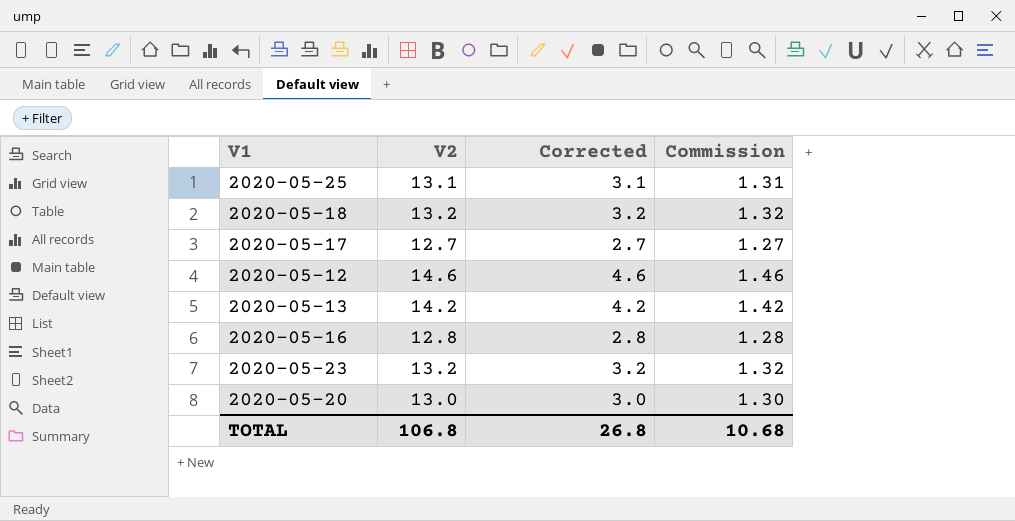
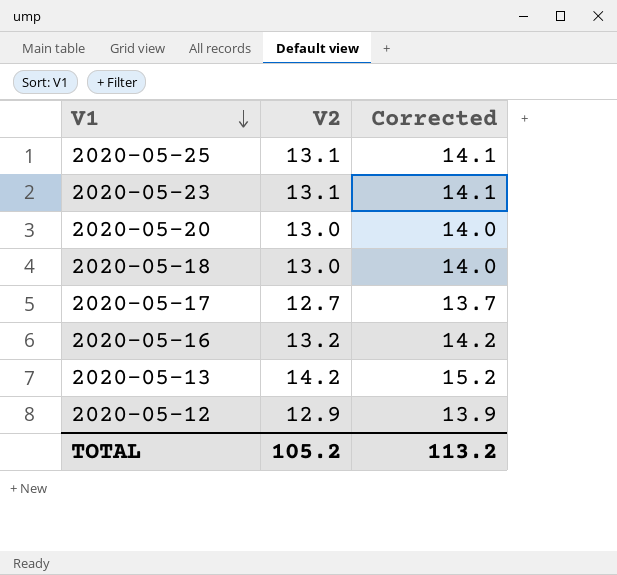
row order: none -> V1 descending
column Commission | formula: [V2] * 0.1 -> none
column Corrected | formula: [V2] - 10 -> [V2] + 1
2020-05-23 | V2: 13.2 -> 13.1
2020-05-18 | V2: 13.2 -> 13.0
2020-05-16 | V2: 12.8 -> 13.2
2020-05-12 | V2: 14.6 -> 12.9
TOTAL | V2: 106.8 -> 105.2
TOTAL | Corrected: 26.8 -> 113.2

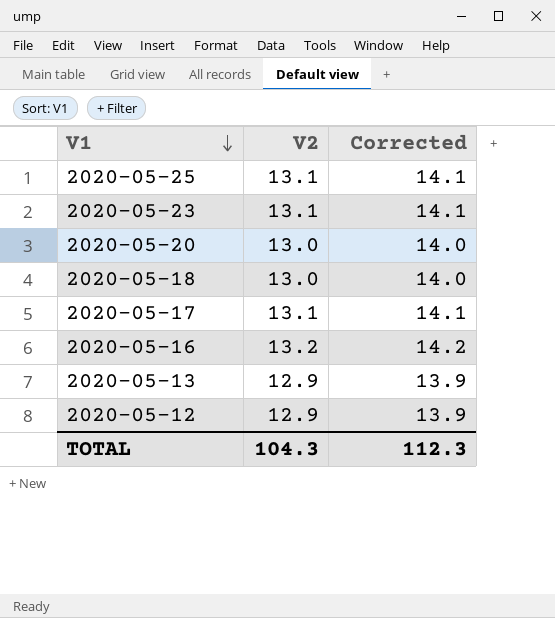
2020-05-17 | V2: 12.7 -> 13.1
2020-05-17 | Corrected: 13.7 -> 14.1
2020-05-13 | V2: 14.2 -> 12.9
2020-05-13 | Corrected: 15.2 -> 13.9
TOTAL | V2: 105.2 -> 104.3
TOTAL | Corrected: 113.2 -> 112.3

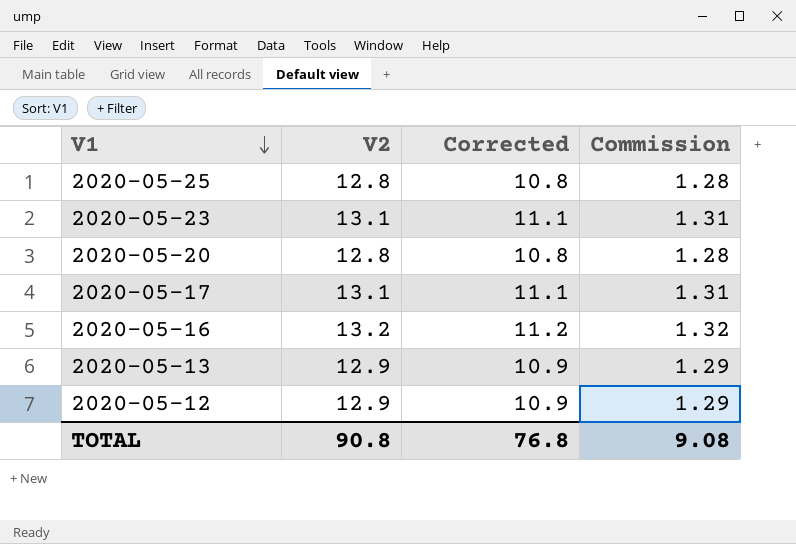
column Corrected | formula: [V2] + 1 -> [V2] - 2
column Commission | formula: none -> [V2] * 0.1
row 2020-05-18: 13.0 | 14.0 -> none
2020-05-25 | V2: 13.1 -> 12.8
2020-05-20 | V2: 13.0 -> 12.8
TOTAL | V2: 104.3 -> 90.8
TOTAL | Corrected: 112.3 -> 76.8

